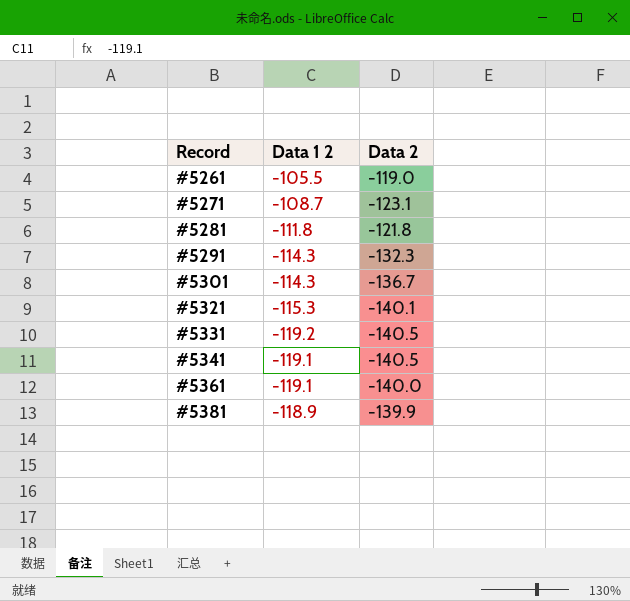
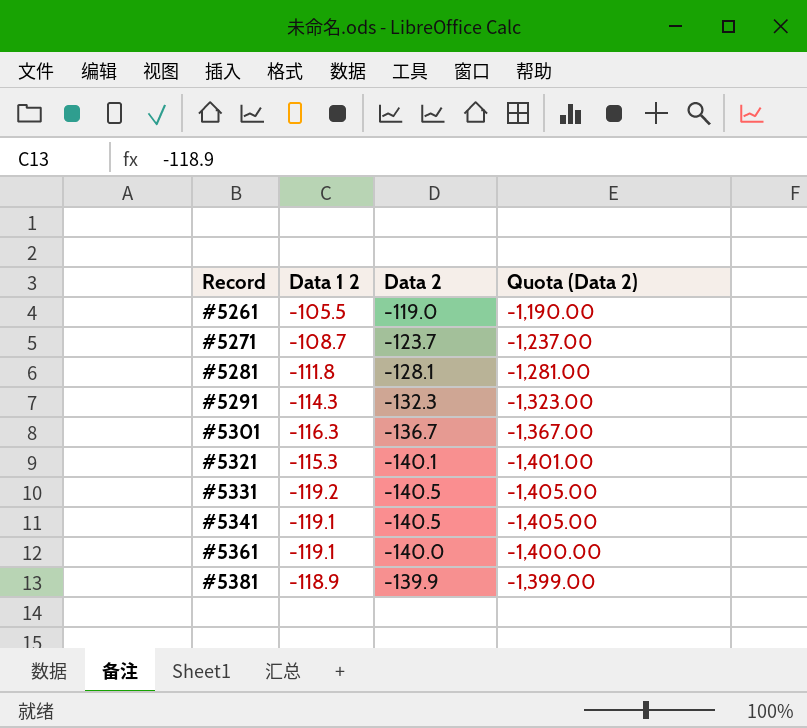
column Quota (Data 2) | formula: none -> [Data 2] * 10
#5271 | Data 2: -123.1 -> -123.7
#5281 | Data 2: -121.8 -> -128.1
#5301 | Data 1 2: -114.3 -> -116.3

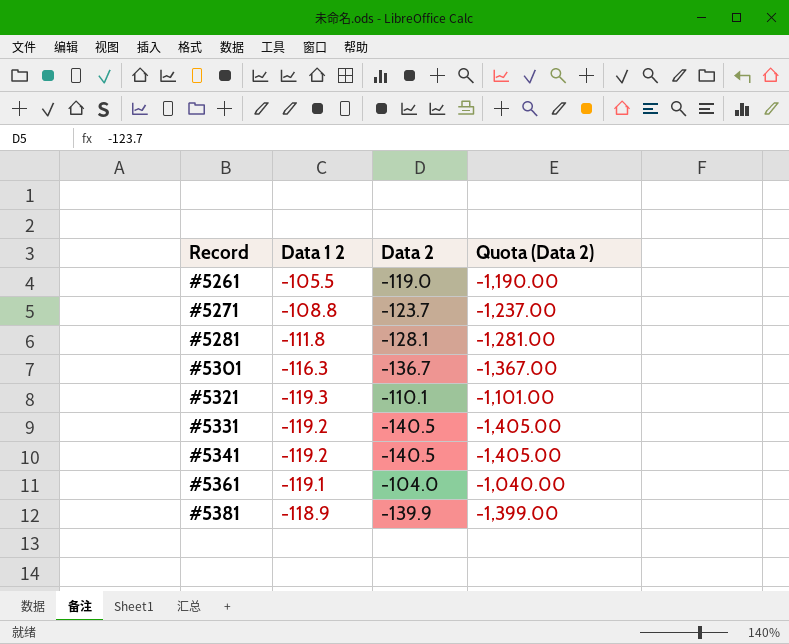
row #5291: -114.3 | -132.3 | -1,323.00 -> none
#5271 | Data 1 2: -108.7 -> -108.8
#5321 | Data 1 2: -115.3 -> -119.3
#5321 | Data 2: -140.1 -> -110.1
#5321 | Quota (Data 2): -1,401.00 -> -1,101.00
#5341 | Data 1 2: -119.1 -> -119.2
#5361 | Data 2: -140.0 -> -104.0
#5361 | Quota (Data 2): -1,400.00 -> -1,040.00

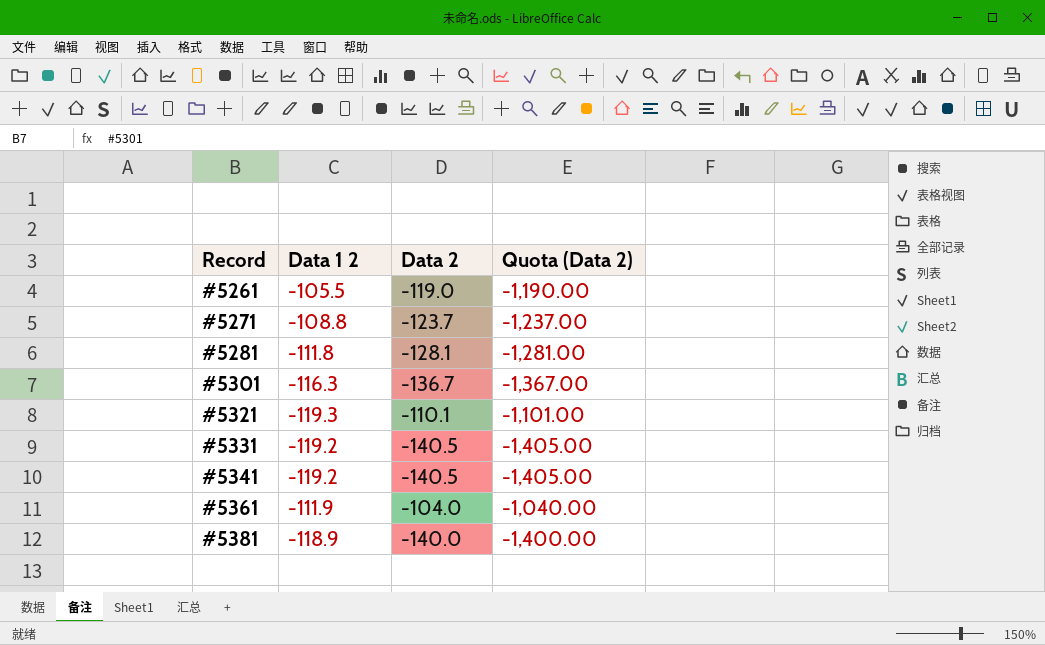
#5361 | Data 1 2: -119.1 -> -111.9
#5381 | Data 2: -139.9 -> -140.0
#5381 | Quota (Data 2): -1,399.00 -> -1,400.00

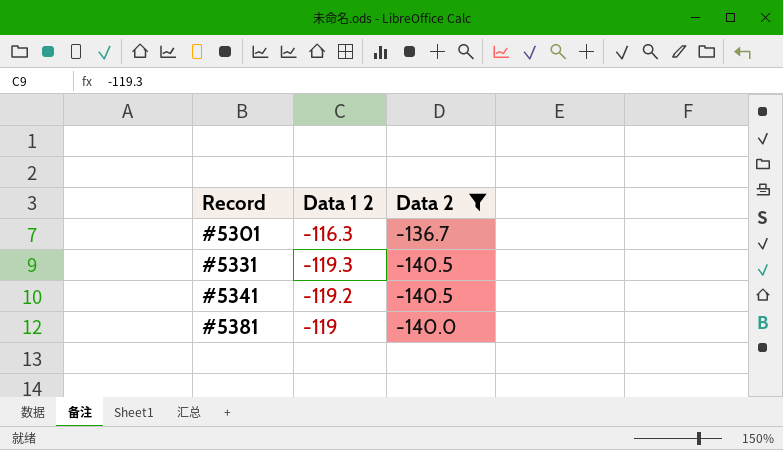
filter: none -> Data 2 <= -136.7
column Quota (Data 2) | formula: [Data 2] * 10 -> none
#5331 | Data 1 2: -119.2 -> -119.3
#5381 | Data 1 2: -118.9 -> -119

